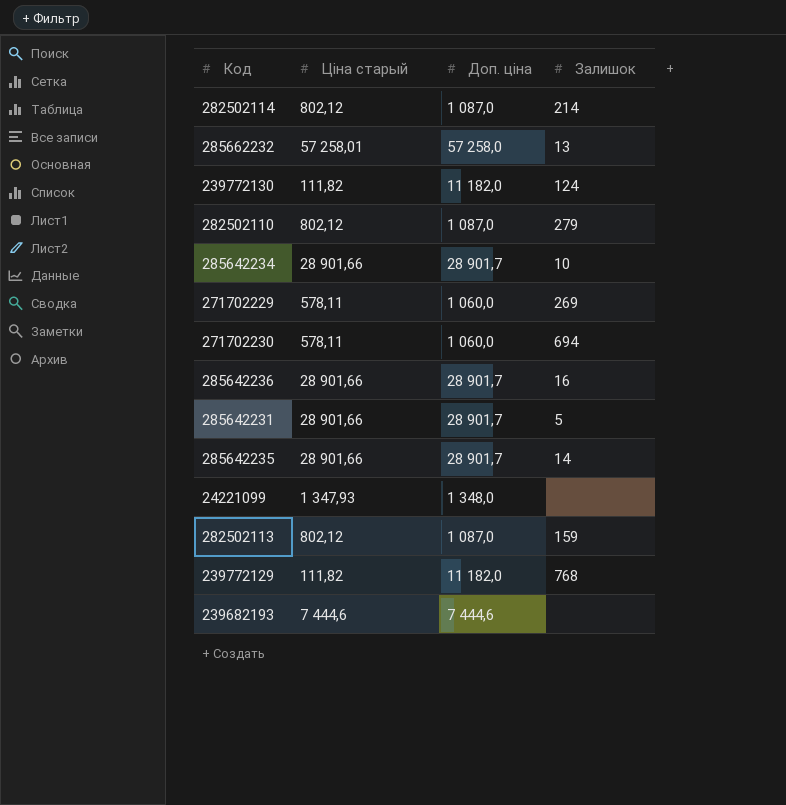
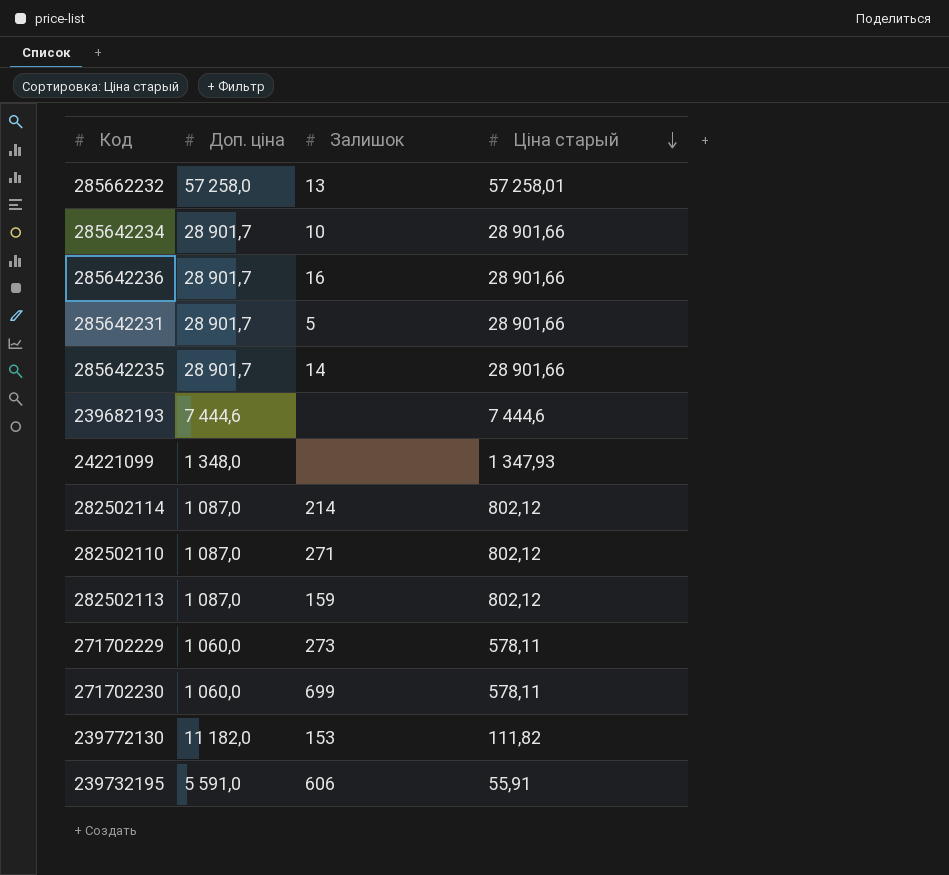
row order: none -> Ціна старый descending
column Ціна старый | position: 2 -> 4
row 239772129: 111,82 | 11 182,0 | 768 -> none
282502110 | Залишок: 279 -> 271
271702229 | Залишок: 269 -> 273
271702230 | Залишок: 694 -> 699
239772130 | Залишок: 124 -> 153
row 239732195: none -> 5 591,0 | 606 | 55,91

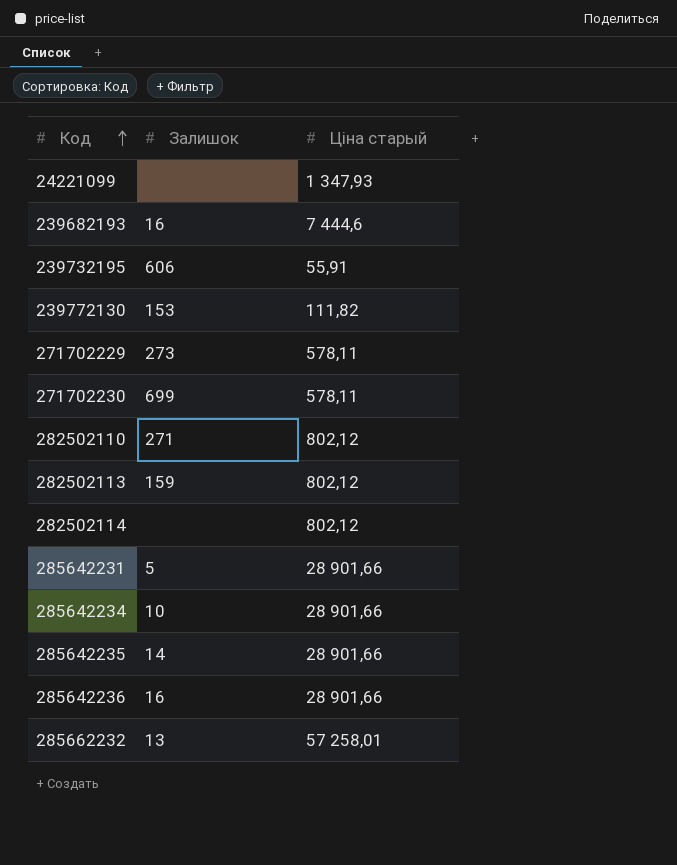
row order: Ціна старый descending -> Код ascending
column Доп. ціна | position: 2 -> none
239682193 | Залишок: none -> 16
282502114 | Залишок: 214 -> none

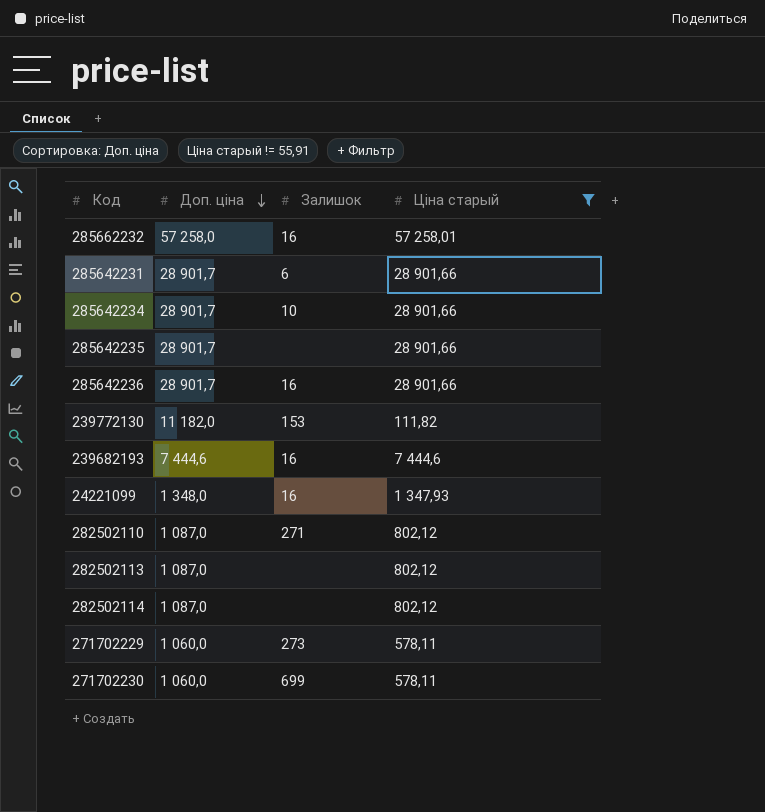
filter: none -> Ціна старый != 55,91
row order: Код ascending -> Доп. ціна descending
column Доп. ціна | position: none -> 2
285662232 | Залишок: 13 -> 16
285642231 | Залишок: 5 -> 6
285642235 | Залишок: 14 -> none
24221099 | Залишок: none -> 16
282502113 | Залишок: 159 -> none

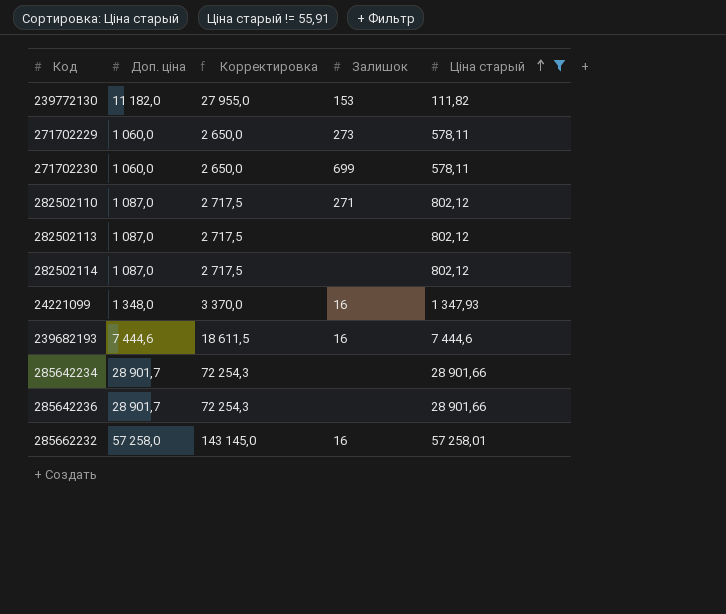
row order: Доп. ціна descending -> Ціна старый ascending
column Корректировка | formula: none -> [Доп. ціна] * 2,5
row 285642231: 28 901,7 | 6 | 28 901,66 -> none
row 285642235: 28 901,7 | none | 28 901,66 -> none
285642234 | Залишок: 10 -> none
285642236 | Залишок: 16 -> none

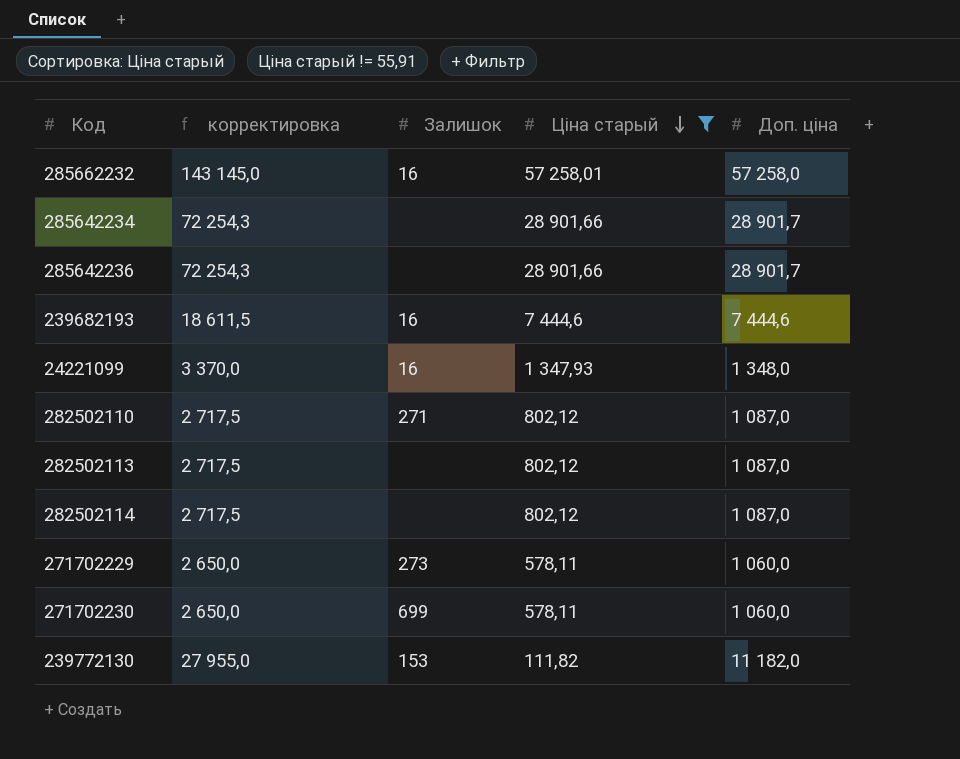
row order: Ціна старый ascending -> Ціна старый descending
column name: Корректировка -> корректировка
column Доп. ціна | position: 2 -> 5

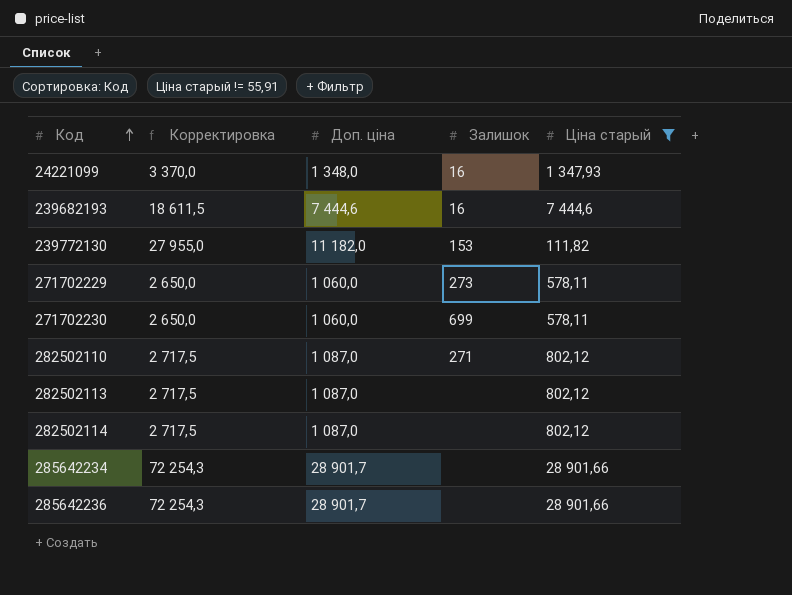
row order: Ціна старый descending -> Код ascending
column name: корректировка -> Корректировка
column Доп. ціна | position: 5 -> 3
row 285662232: 143 145,0 | 16 | 57 258,01 | 57 258,0 -> none

